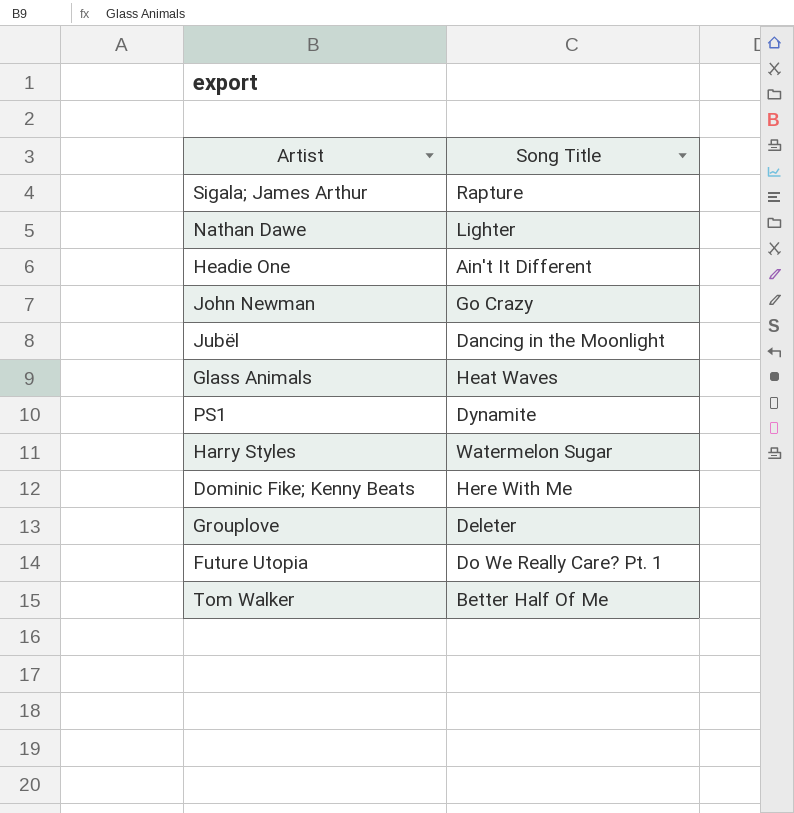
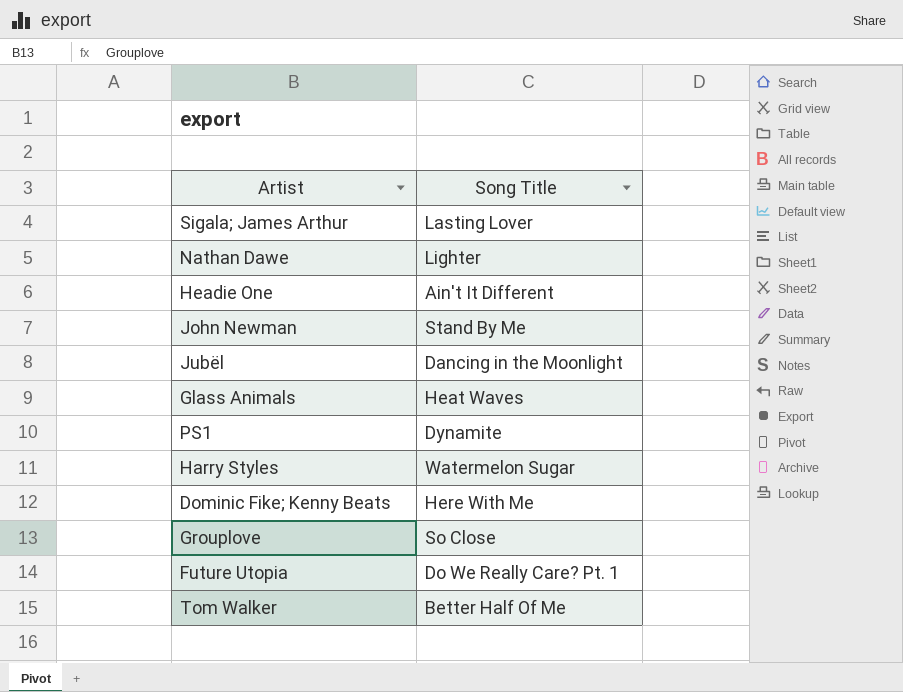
Sigala; James Arthur | Song Title: Rapture -> Lasting Lover
John Newman | Song Title: Go Crazy -> Stand By Me
Grouplove | Song Title: Deleter -> So Close

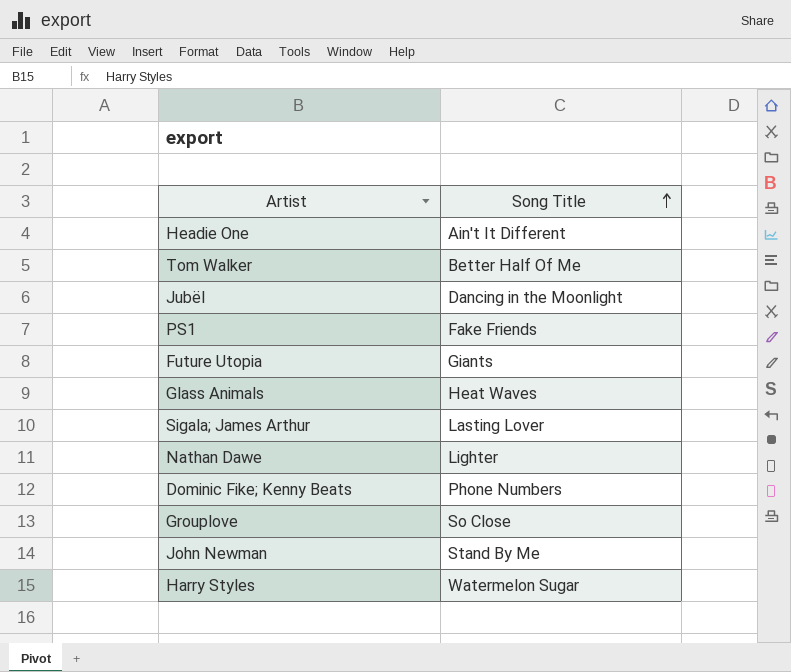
row order: none -> Song Title ascending
PS1 | Song Title: Dynamite -> Fake Friends
Future Utopia | Song Title: Do We Really Care? Pt. 1 -> Giants
Dominic Fike; Kenny Beats | Song Title: Here With Me -> Phone Numbers

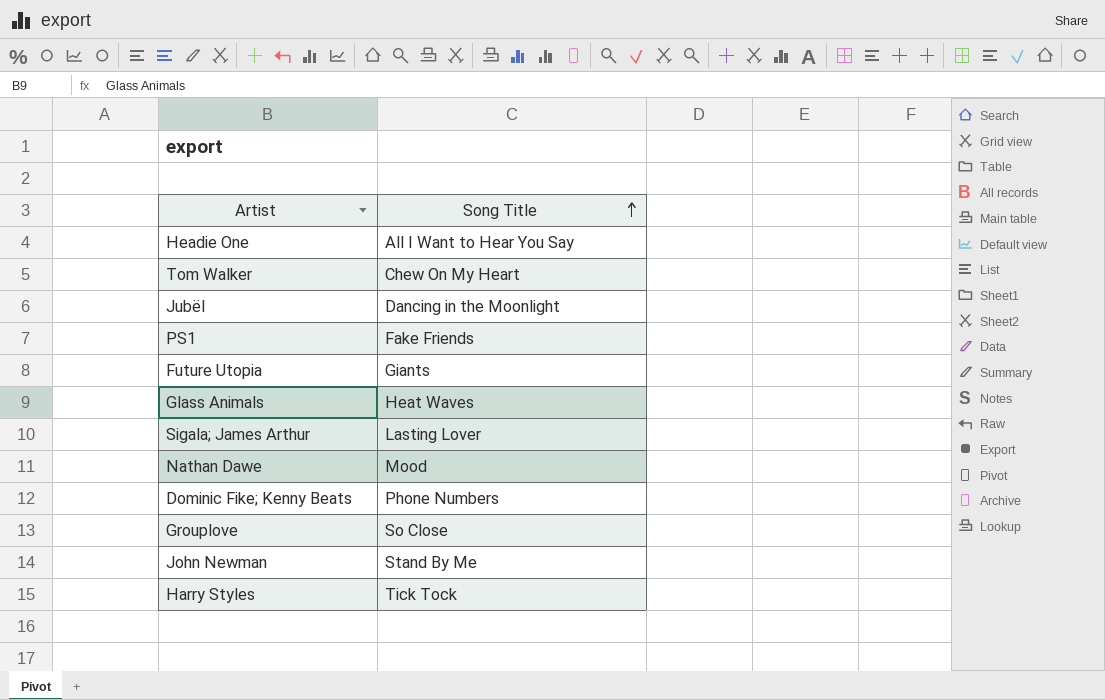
Headie One | Song Title: Ain't It Different -> All I Want to Hear You Say
Tom Walker | Song Title: Better Half Of Me -> Chew On My Heart
Nathan Dawe | Song Title: Lighter -> Mood
Harry Styles | Song Title: Watermelon Sugar -> Tick Tock

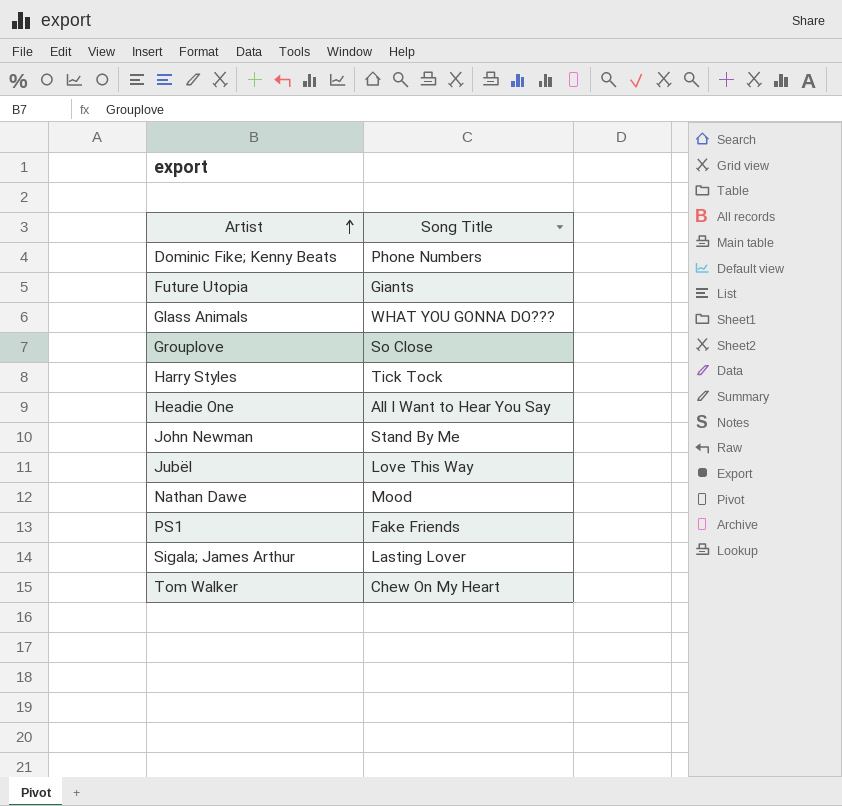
row order: Song Title ascending -> Artist ascending
Glass Animals | Song Title: Heat Waves -> WHAT YOU GONNA DO???
Jubël | Song Title: Dancing in the Moonlight -> Love This Way

